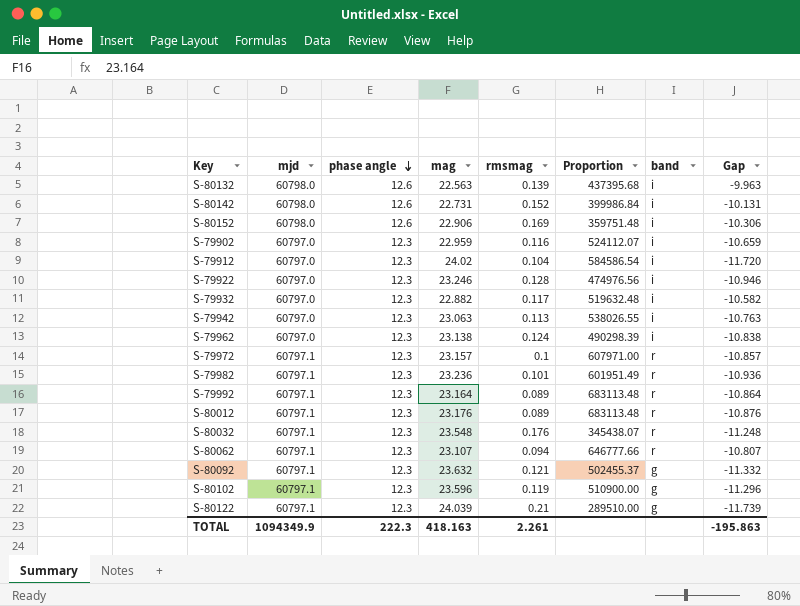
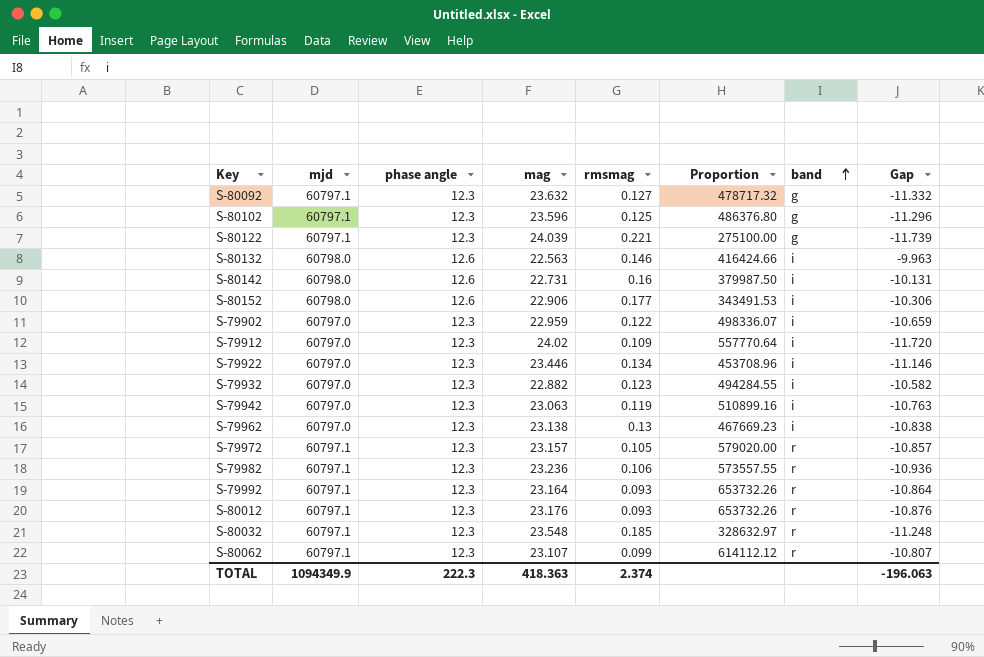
row order: phase angle descending -> band ascending
S-80092 | rmsmag: 0.121 -> 0.127
S-80092 | Proportion: 502455.37 -> 478717.32
S-80102 | rmsmag: 0.119 -> 0.125
S-80102 | Proportion: 510900.00 -> 486376.80
S-80122 | rmsmag: 0.21 -> 0.221
S-80122 | Proportion: 289510.00 -> 275100.00
S-80132 | rmsmag: 0.139 -> 0.146
S-80132 | Proportion: 437395.68 -> 416424.66
S-80142 | rmsmag: 0.152 -> 0.16
S-80142 | Proportion: 399986.84 -> 379987.50
S-80152 | rmsmag: 0.169 -> 0.177
S-80152 | Proportion: 359751.48 -> 343491.53
S-79902 | rmsmag: 0.116 -> 0.122
S-79902 | Proportion: 524112.07 -> 498336.07
S-79912 | rmsmag: 0.104 -> 0.109
S-79912 | Proportion: 584586.54 -> 557770.64
S-79922 | mag: 23.246 -> 23.446
S-79922 | rmsmag: 0.128 -> 0.134
S-79922 | Proportion: 474976.56 -> 453708.96
S-79922 | Gap: -10.946 -> -11.146
S-79932 | rmsmag: 0.117 -> 0.123
S-79932 | Proportion: 519632.48 -> 494284.55
S-79942 | rmsmag: 0.113 -> 0.119
S-79942 | Proportion: 538026.55 -> 510899.16
S-79962 | rmsmag: 0.124 -> 0.13
S-79962 | Proportion: 490298.39 -> 467669.23
S-79972 | rmsmag: 0.1 -> 0.105
S-79972 | Proportion: 607971.00 -> 579020.00
S-79982 | rmsmag: 0.101 -> 0.106
S-79982 | Proportion: 601951.49 -> 573557.55
S-79992 | rmsmag: 0.089 -> 0.093
S-79992 | Proportion: 683113.48 -> 653732.26
S-80012 | rmsmag: 0.089 -> 0.093
S-80012 | Proportion: 683113.48 -> 653732.26
S-80032 | rmsmag: 0.176 -> 0.185
S-80032 | Proportion: 345438.07 -> 328632.97
S-80062 | rmsmag: 0.094 -> 0.099
S-80062 | Proportion: 646777.66 -> 614112.12
TOTAL | mag: 418.163 -> 418.363
TOTAL | rmsmag: 2.261 -> 2.374
TOTAL | Gap: -195.863 -> -196.063

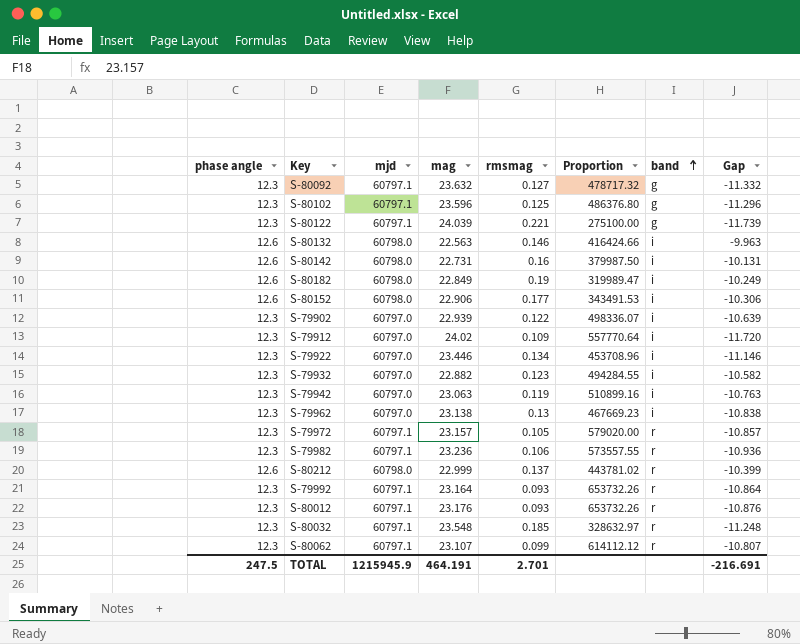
column phase angle | position: 3 -> 1
row S-80182: none -> 12.6 | 60798.0 | 22.849 | 0.19 | 319989.47 | i | -10.249
S-79902 | mag: 22.959 -> 22.939
S-79902 | Gap: -10.659 -> -10.639
row S-80212: none -> 12.6 | 60798.0 | 22.999 | 0.137 | 443781.02 | r | -10.399
TOTAL | phase angle: 222.3 -> 247.5
TOTAL | mjd: 1094349.9 -> 1215945.9
TOTAL | mag: 418.363 -> 464.191
TOTAL | rmsmag: 2.374 -> 2.701
TOTAL | Gap: -196.063 -> -216.691

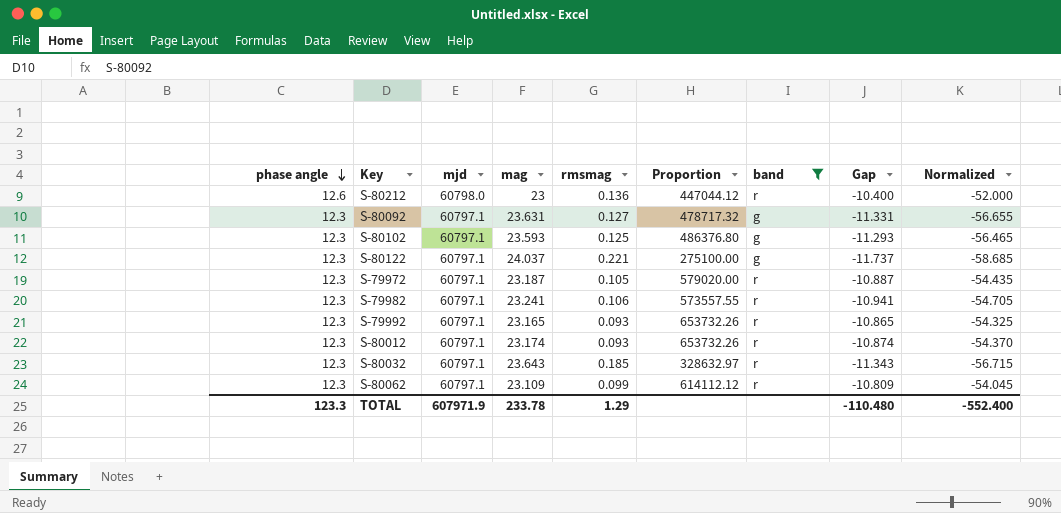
filter: none -> band != i
row order: band ascending -> phase angle descending
column Normalized | formula: none -> [Gap] * 5
S-80212 | mag: 22.999 -> 23
S-80212 | rmsmag: 0.137 -> 0.136
S-80212 | Proportion: 443781.02 -> 447044.12
S-80212 | Gap: -10.399 -> -10.400
S-80092 | mag: 23.632 -> 23.631
S-80092 | Gap: -11.332 -> -11.331
S-80102 | mag: 23.596 -> 23.593
S-80102 | Gap: -11.296 -> -11.293
S-80122 | mag: 24.039 -> 24.037
S-80122 | Gap: -11.739 -> -11.737
S-79972 | mag: 23.157 -> 23.187
S-79972 | Gap: -10.857 -> -10.887
S-79982 | mag: 23.236 -> 23.241
S-79982 | Gap: -10.936 -> -10.941
S-79992 | mag: 23.164 -> 23.165
S-79992 | Gap: -10.864 -> -10.865
S-80012 | mag: 23.176 -> 23.174
S-80012 | Gap: -10.876 -> -10.874
S-80032 | mag: 23.548 -> 23.643
S-80032 | Gap: -11.248 -> -11.343
S-80062 | mag: 23.107 -> 23.109
S-80062 | Gap: -10.807 -> -10.809
TOTAL | phase angle: 247.5 -> 123.3
TOTAL | mjd: 1215945.9 -> 607971.9
TOTAL | mag: 464.191 -> 233.78
TOTAL | rmsmag: 2.701 -> 1.29
TOTAL | Gap: -216.691 -> -110.480

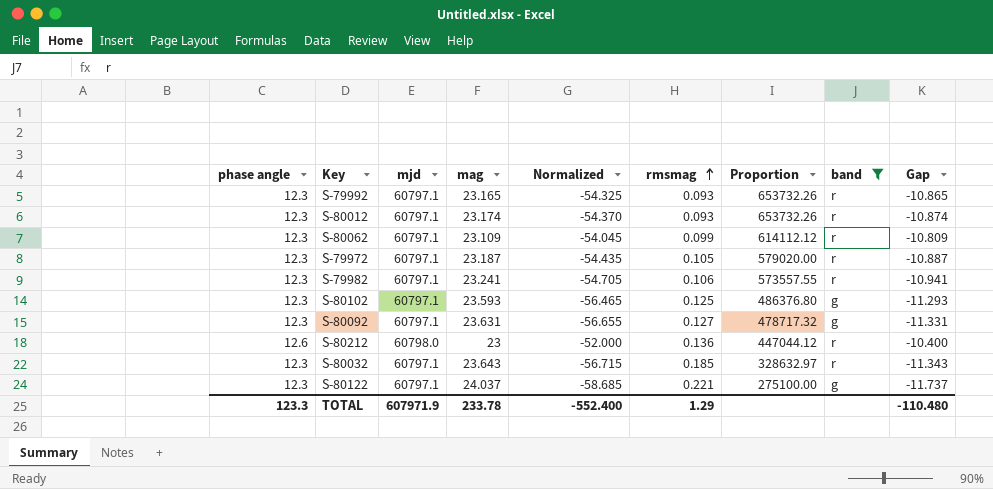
row order: phase angle descending -> rmsmag ascending
column Normalized | position: 9 -> 5

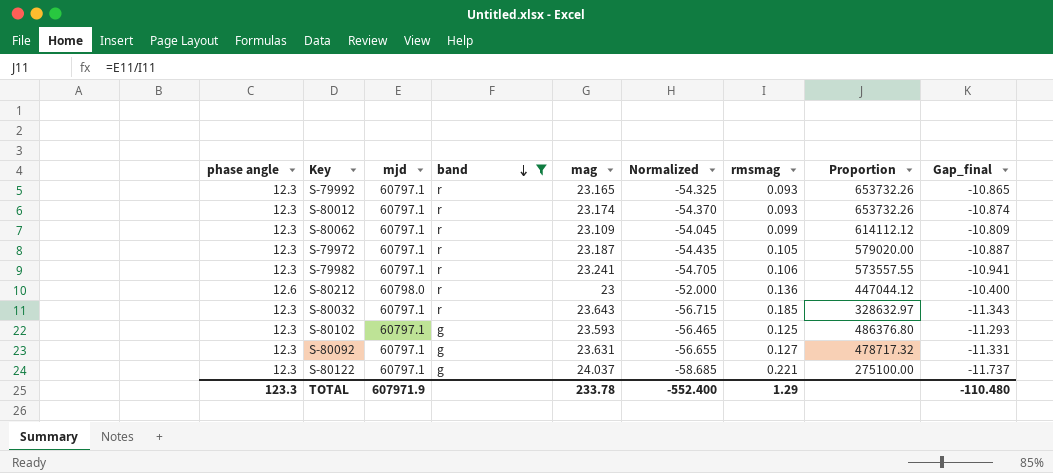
row order: rmsmag ascending -> band descending
column band | position: 8 -> 4
column name: Gap -> Gap_final

